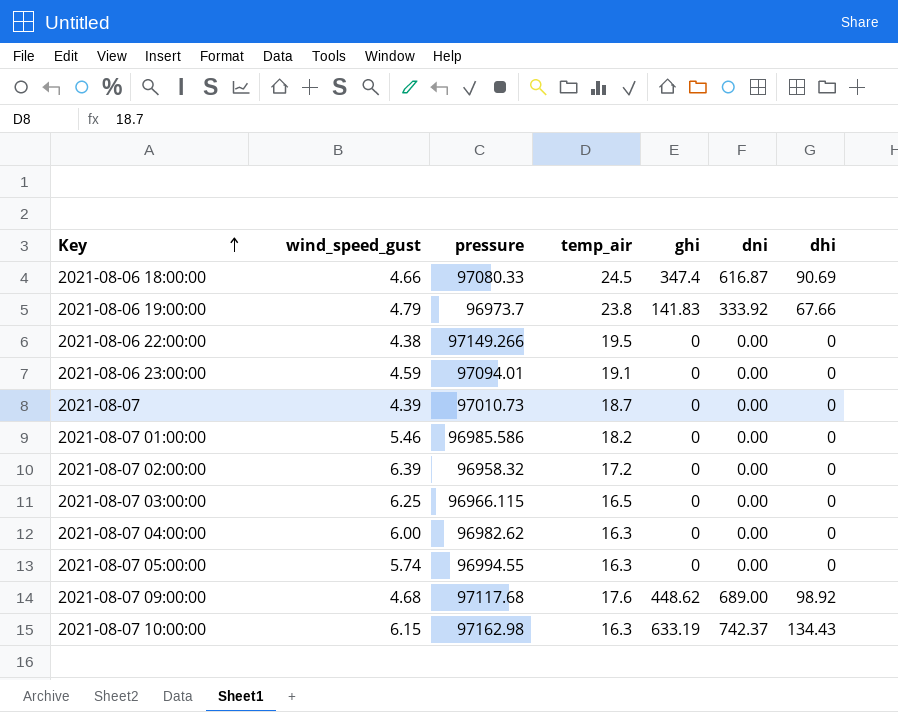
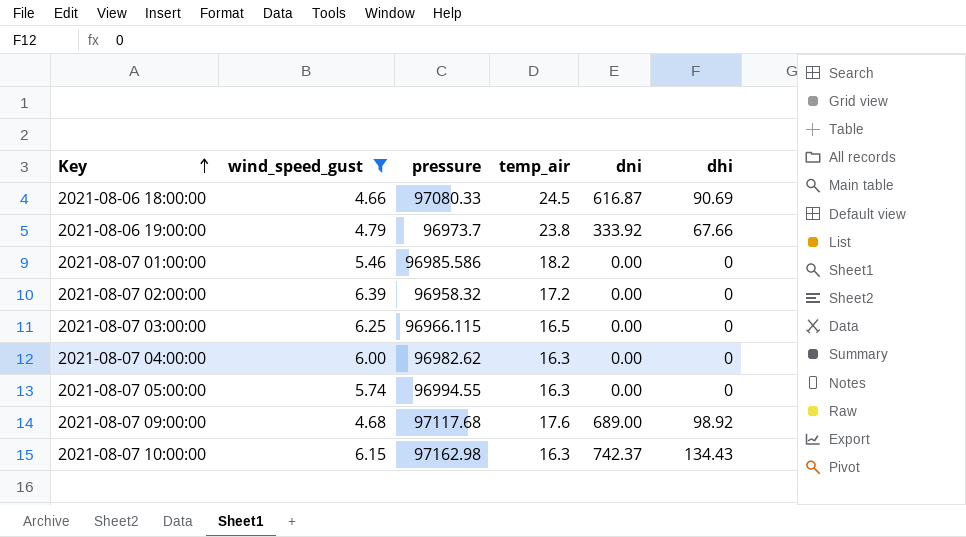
filter: none -> wind_speed_gust >= 4.66
column ghi | position: 5 -> none

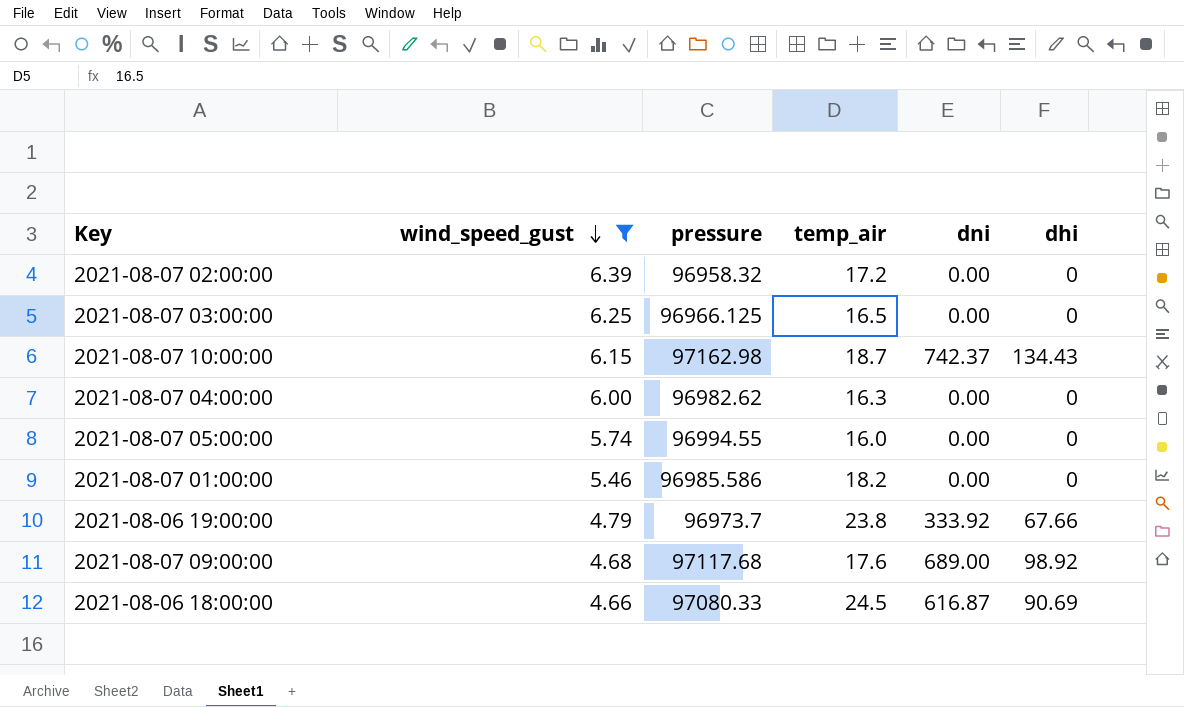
row order: Key ascending -> wind_speed_gust descending
2021-08-07 03:00:00 | pressure: 96966.115 -> 96966.125
2021-08-07 10:00:00 | temp_air: 16.3 -> 18.7
2021-08-07 05:00:00 | temp_air: 16.3 -> 16.0

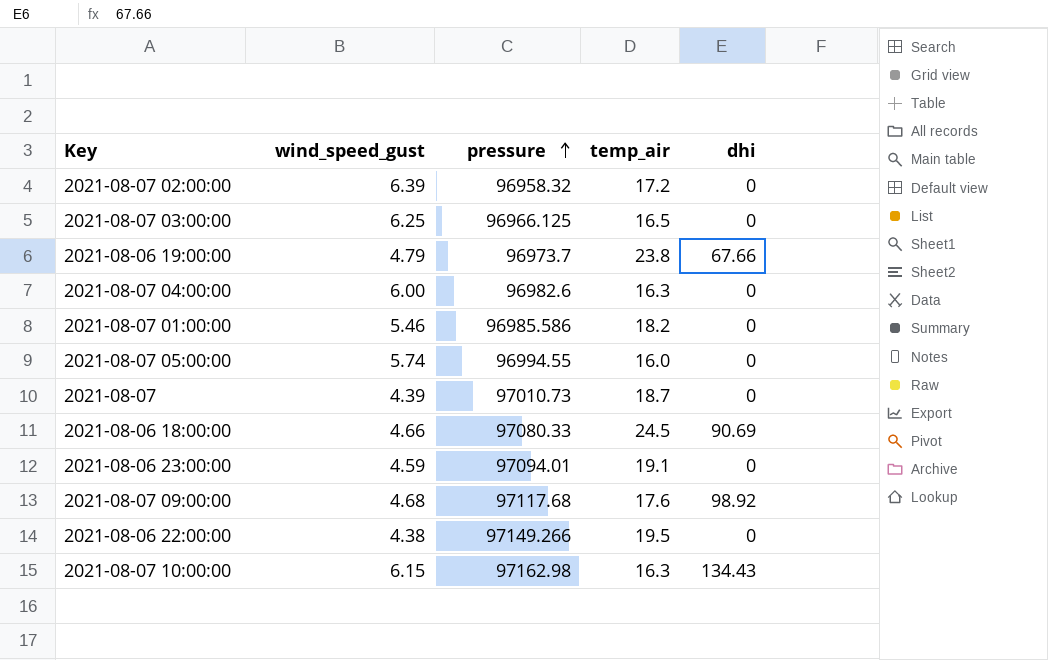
filter: wind_speed_gust >= 4.66 -> none
row order: wind_speed_gust descending -> pressure ascending
column dni | position: 5 -> none
2021-08-07 04:00:00 | pressure: 96982.62 -> 96982.6
2021-08-07 10:00:00 | temp_air: 18.7 -> 16.3

